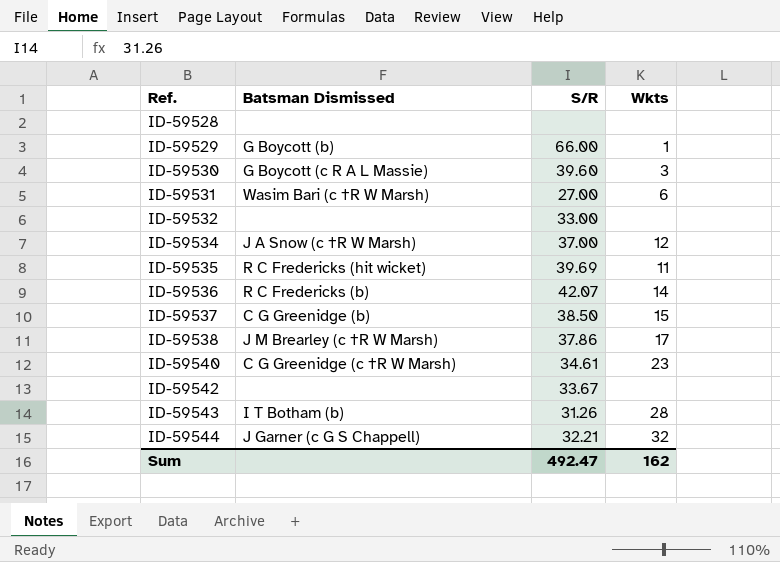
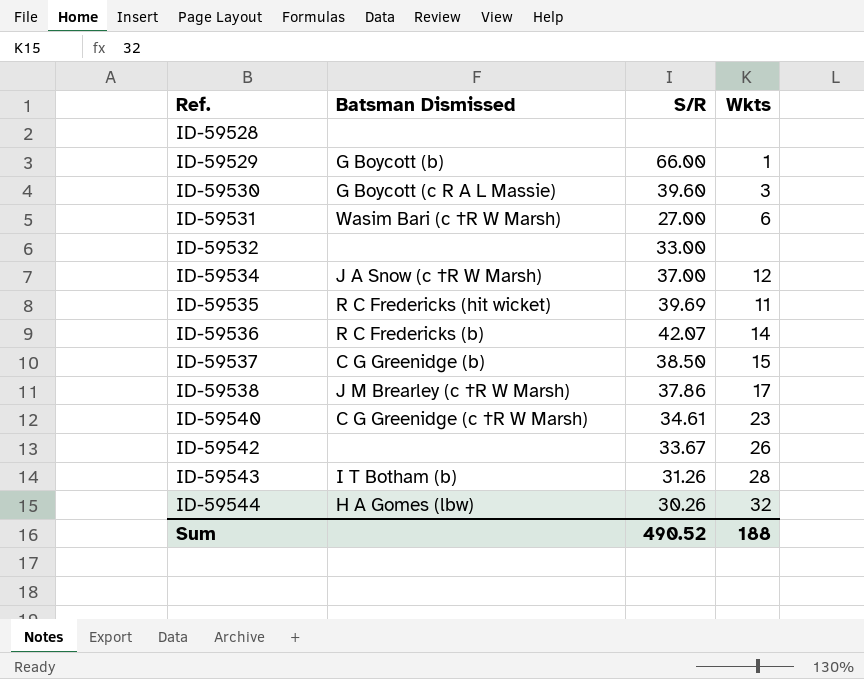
ID-59542 | Wkts: none -> 26
ID-59544 | Batsman Dismissed: J Garner (c G S Chappell) -> H A Gomes (lbw)
ID-59544 | S/R: 32.21 -> 30.26
Sum | S/R: 492.47 -> 490.52
Sum | Wkts: 162 -> 188

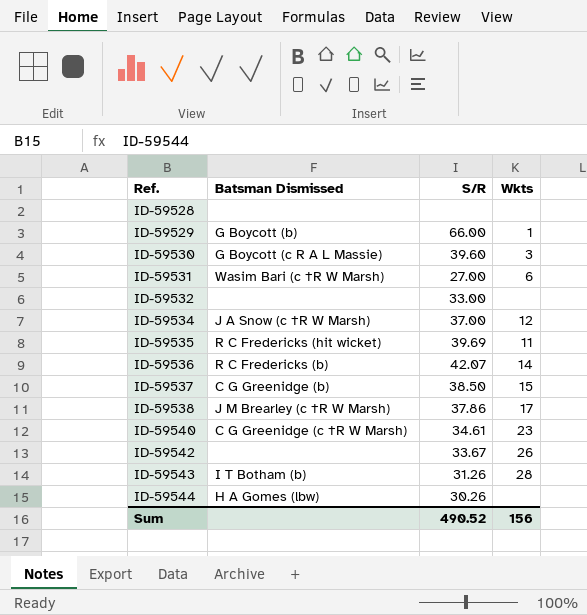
ID-59544 | Wkts: 32 -> none
Sum | Wkts: 188 -> 156

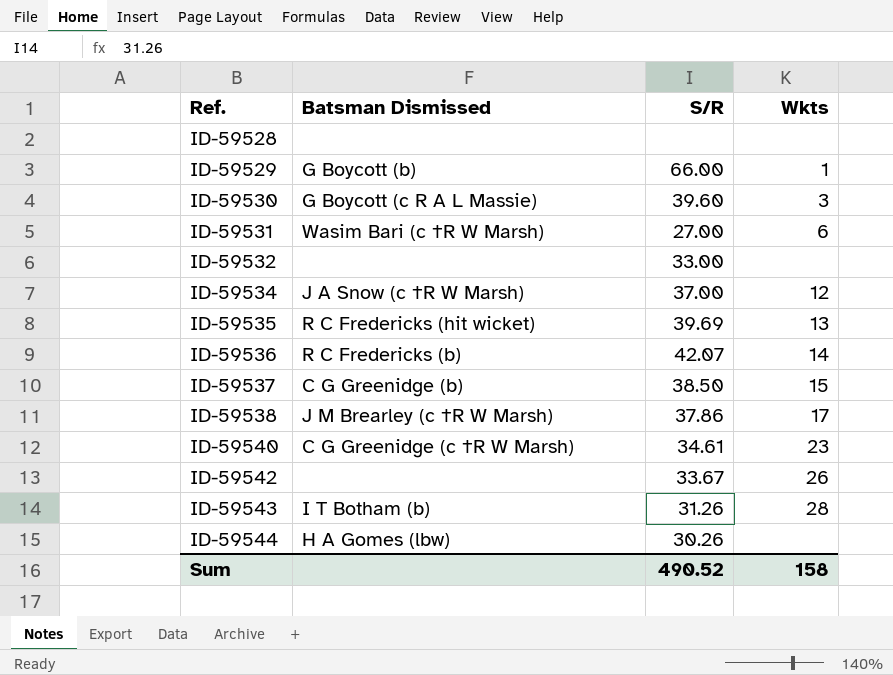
ID-59535 | Wkts: 11 -> 13
Sum | Wkts: 156 -> 158

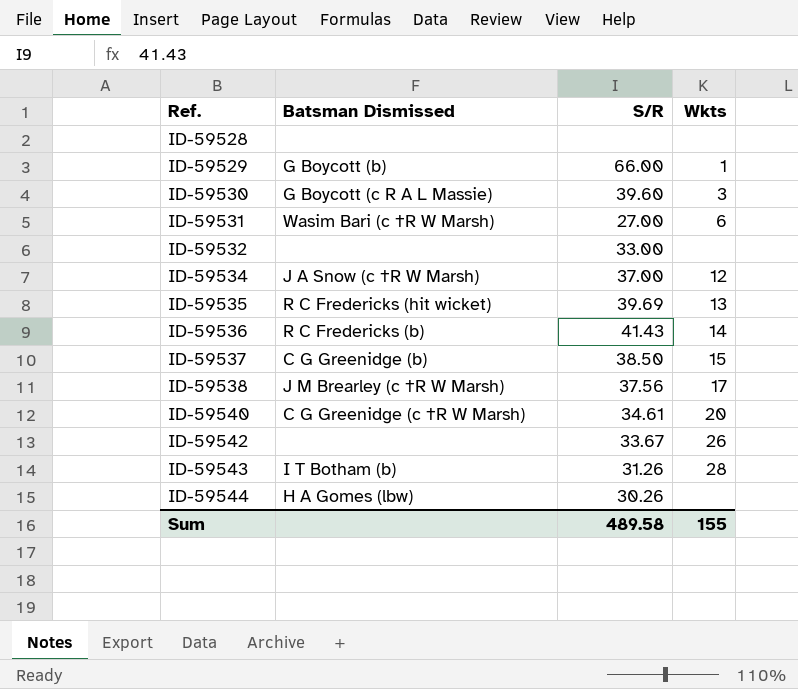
ID-59536 | S/R: 42.07 -> 41.43
ID-59538 | S/R: 37.86 -> 37.56
ID-59540 | Wkts: 23 -> 20
Sum | S/R: 490.52 -> 489.58
Sum | Wkts: 158 -> 155

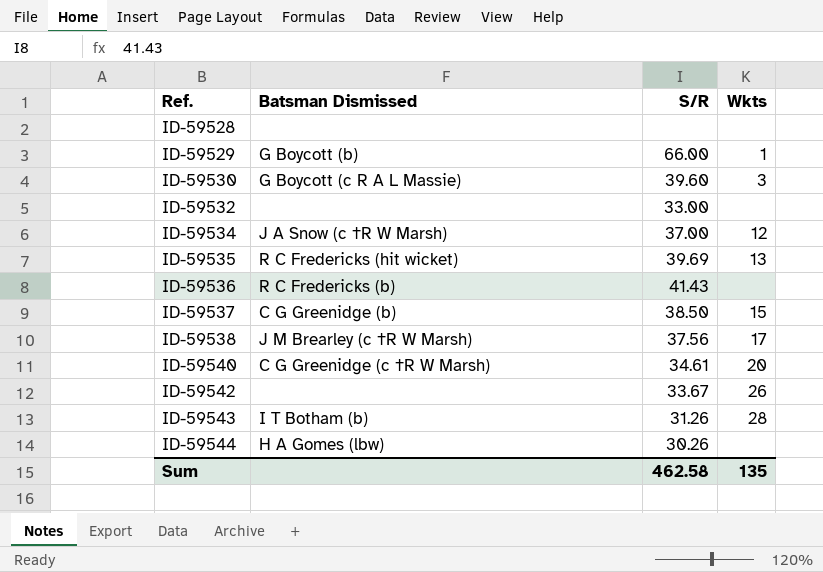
row ID-59531: Wasim Bari (c †R W Marsh) | 27.00 | 6 -> none
ID-59536 | Wkts: 14 -> none
Sum | S/R: 489.58 -> 462.58
Sum | Wkts: 155 -> 135

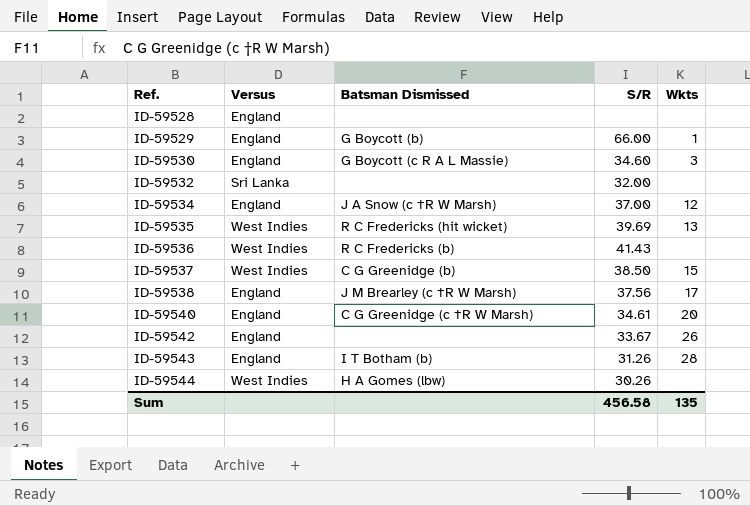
column Versus | position: none -> 2
ID-59530 | S/R: 39.60 -> 34.60
ID-59532 | S/R: 33.00 -> 32.00
Sum | S/R: 462.58 -> 456.58

